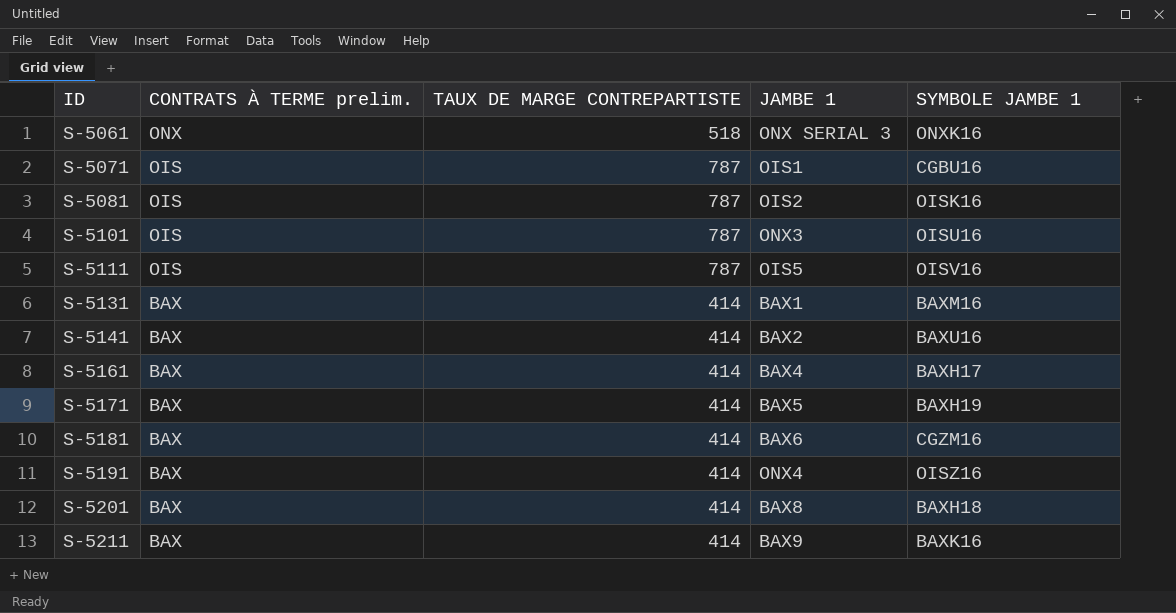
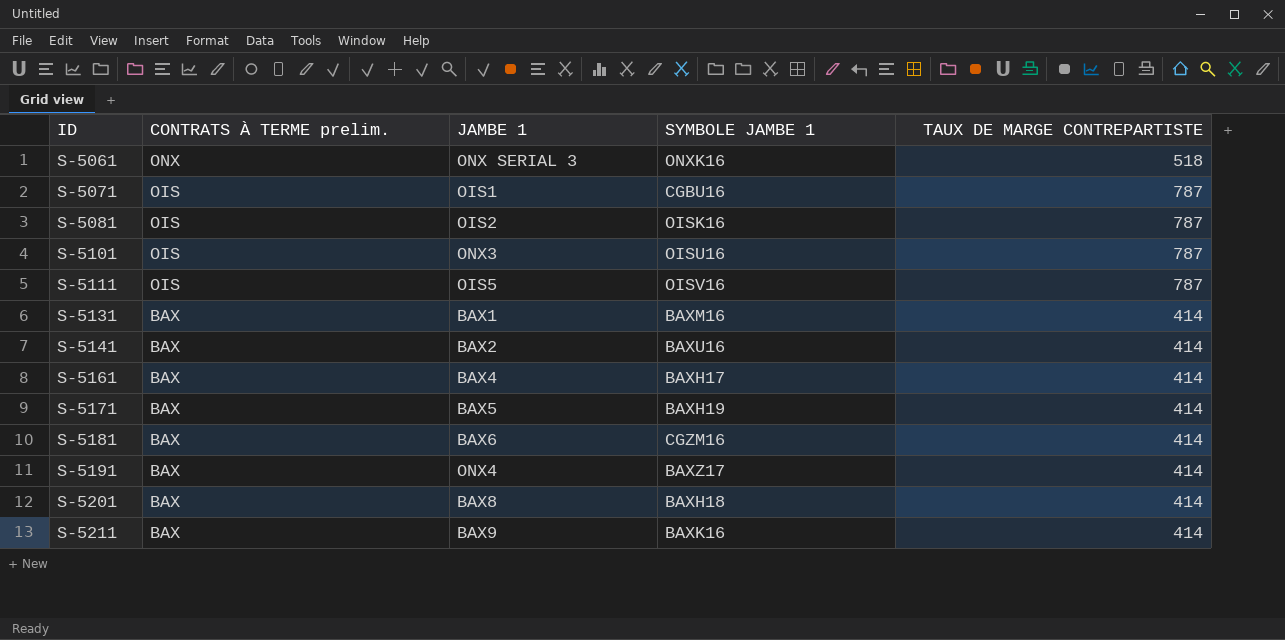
column TAUX DE MARGE CONTREPARTISTE | position: 3 -> 5
S-5191 | SYMBOLE JAMBE 1: OISZ16 -> BAXZ17

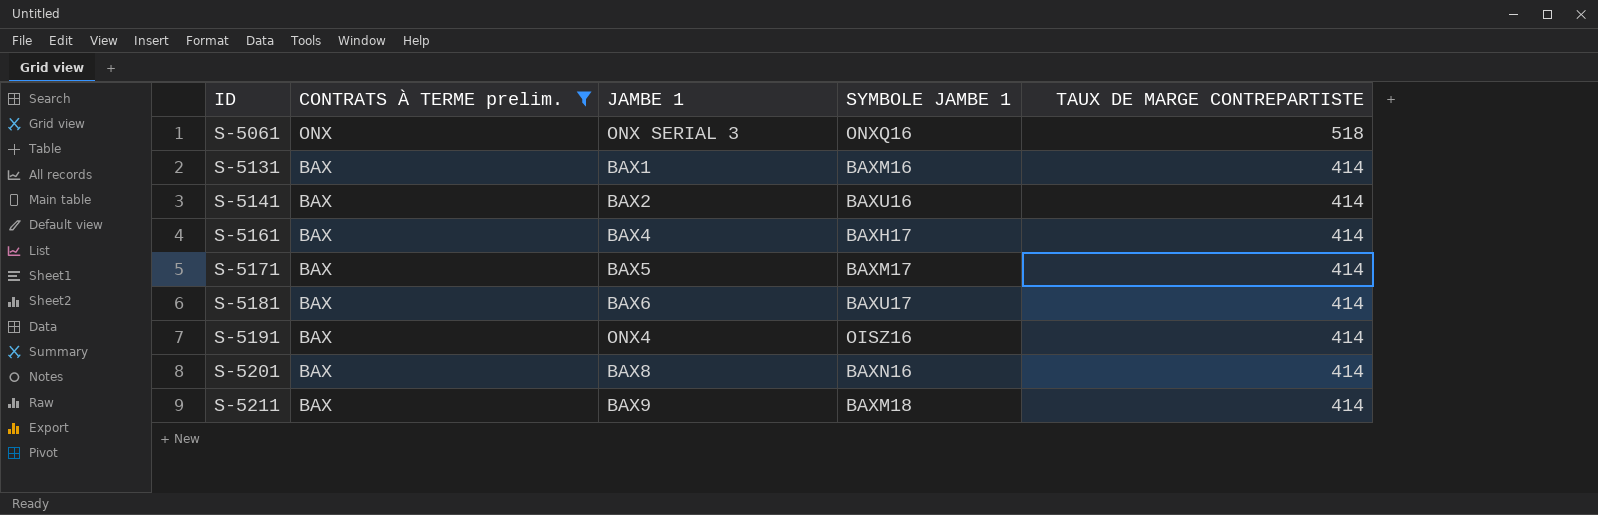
filter: none -> CONTRATS À TERME prelim. != OIS
S-5061 | SYMBOLE JAMBE 1: ONXK16 -> ONXQ16
S-5171 | SYMBOLE JAMBE 1: BAXH19 -> BAXM17
S-5181 | SYMBOLE JAMBE 1: CGZM16 -> BAXU17
S-5191 | SYMBOLE JAMBE 1: BAXZ17 -> OISZ16
S-5201 | SYMBOLE JAMBE 1: BAXH18 -> BAXN16
S-5211 | SYMBOLE JAMBE 1: BAXK16 -> BAXM18

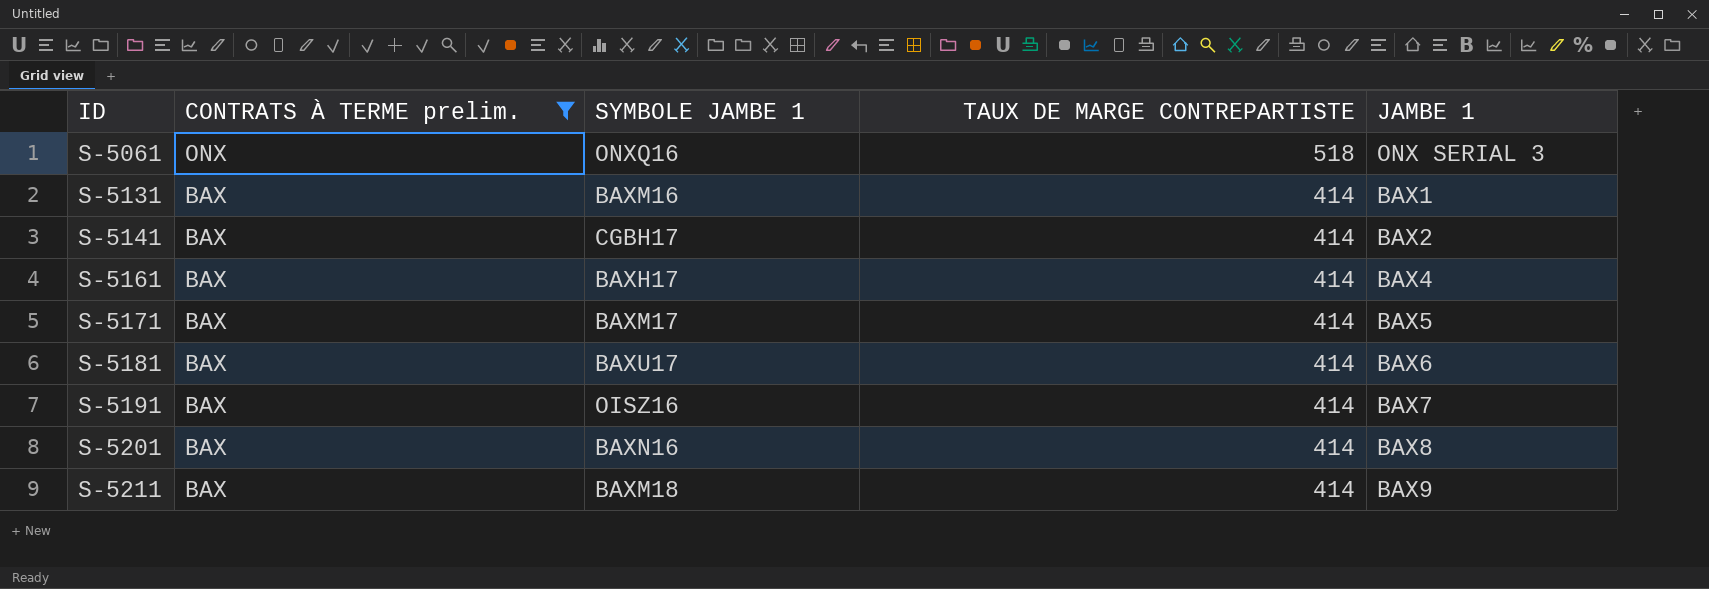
column JAMBE 1 | position: 3 -> 5
S-5141 | SYMBOLE JAMBE 1: BAXU16 -> CGBH17
S-5191 | JAMBE 1: ONX4 -> BAX7

